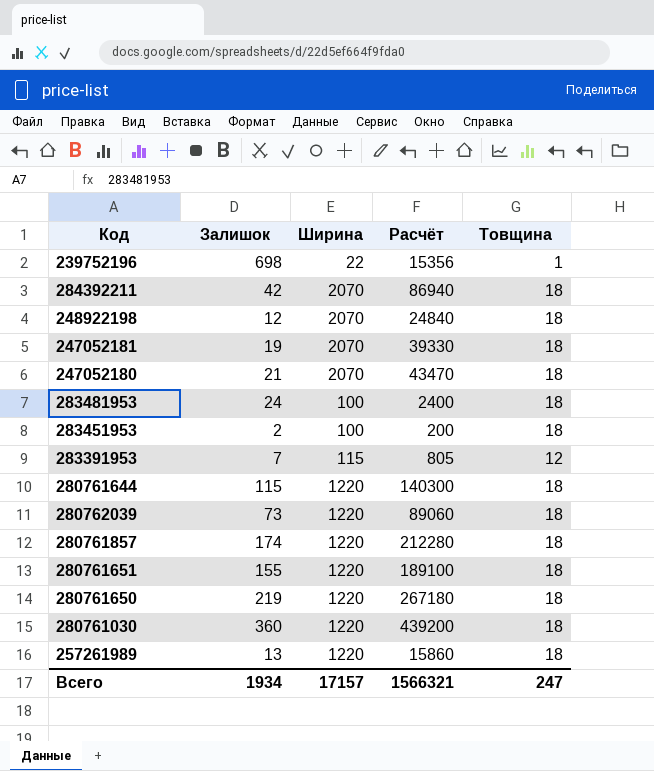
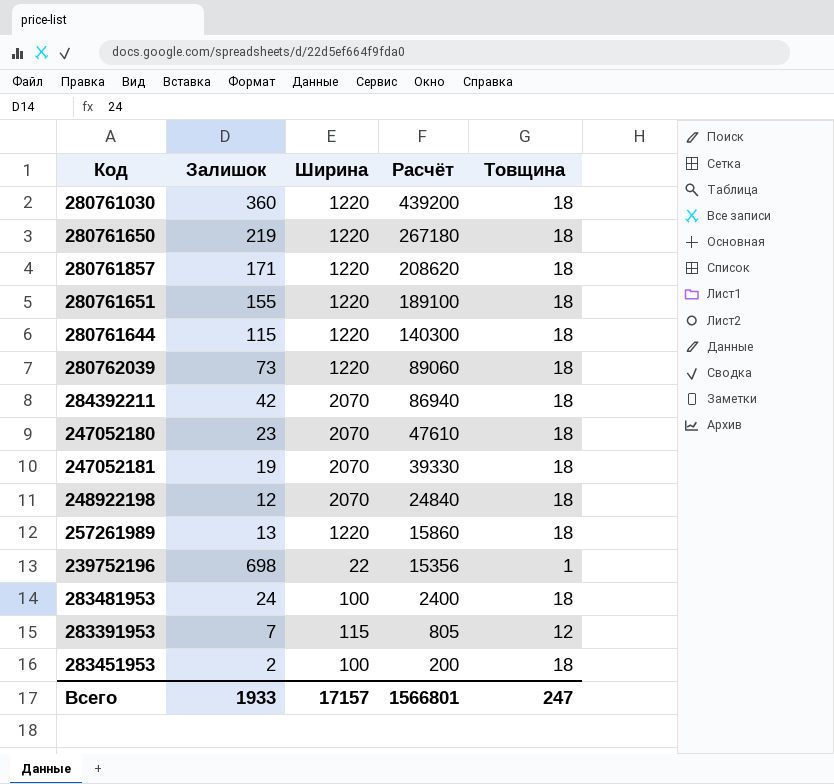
row order: none -> Расчёт descending
280761857 | Залишок: 174 -> 171
280761857 | Расчёт: 212280 -> 208620
247052180 | Залишок: 21 -> 23
247052180 | Расчёт: 43470 -> 47610
Всего | Залишок: 1934 -> 1933
Всего | Расчёт: 1566321 -> 1566801

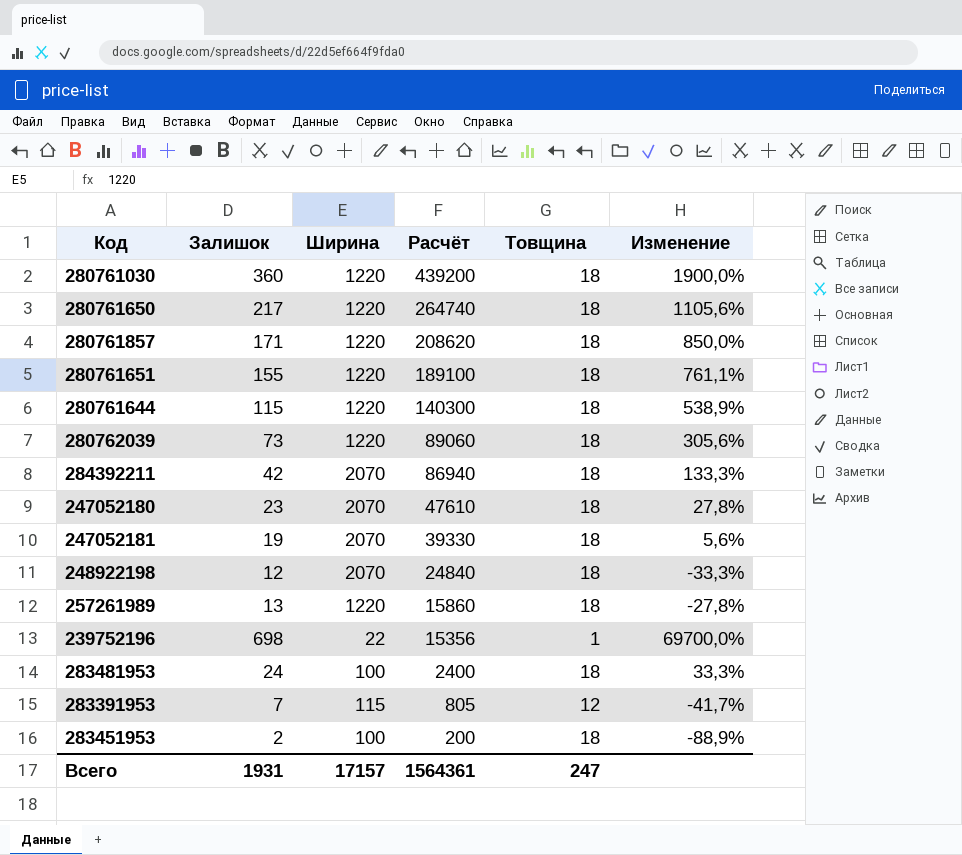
column Изменение | formula: none -> ([Залишок] - [Товщина]) / [Товщина]
280761650 | Залишок: 219 -> 217
280761650 | Расчёт: 267180 -> 264740
Всего | Залишок: 1933 -> 1931
Всего | Расчёт: 1566801 -> 1564361

